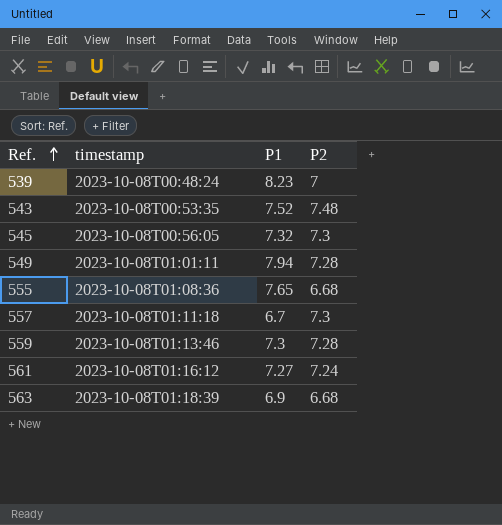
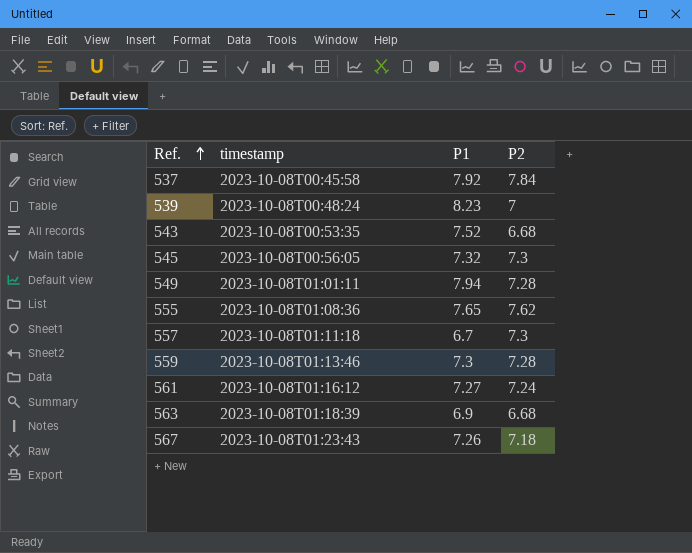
row 537: none -> 2023-10-08T00:45:58 | 7.92 | 7.84
543 | P2: 7.48 -> 6.68
555 | P2: 6.68 -> 7.62
row 567: none -> 2023-10-08T01:23:43 | 7.26 | 7.18

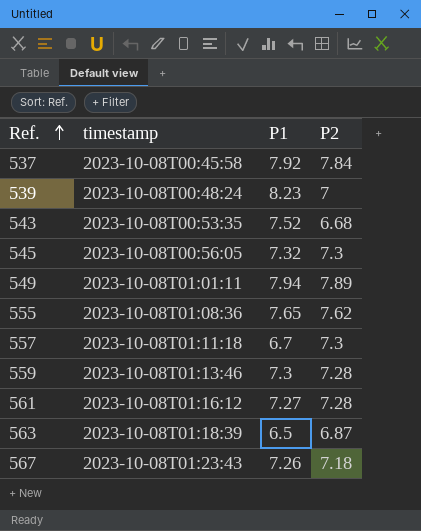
549 | P2: 7.28 -> 7.89
561 | P2: 7.24 -> 7.28
563 | P1: 6.9 -> 6.5
563 | P2: 6.68 -> 6.87

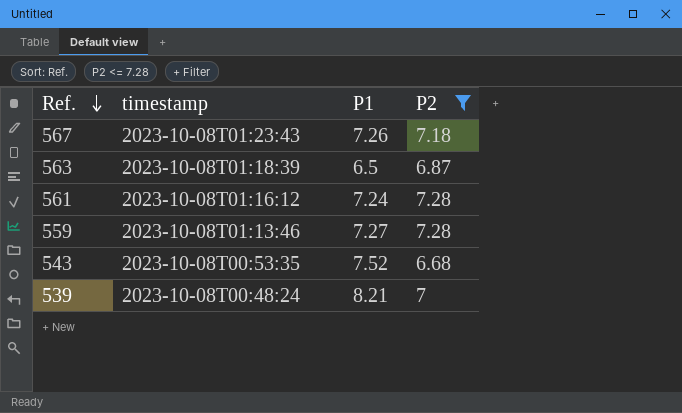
filter: none -> P2 <= 7.28
row order: Ref. ascending -> Ref. descending
561 | P1: 7.27 -> 7.24
559 | P1: 7.3 -> 7.27
539 | P1: 8.23 -> 8.21

